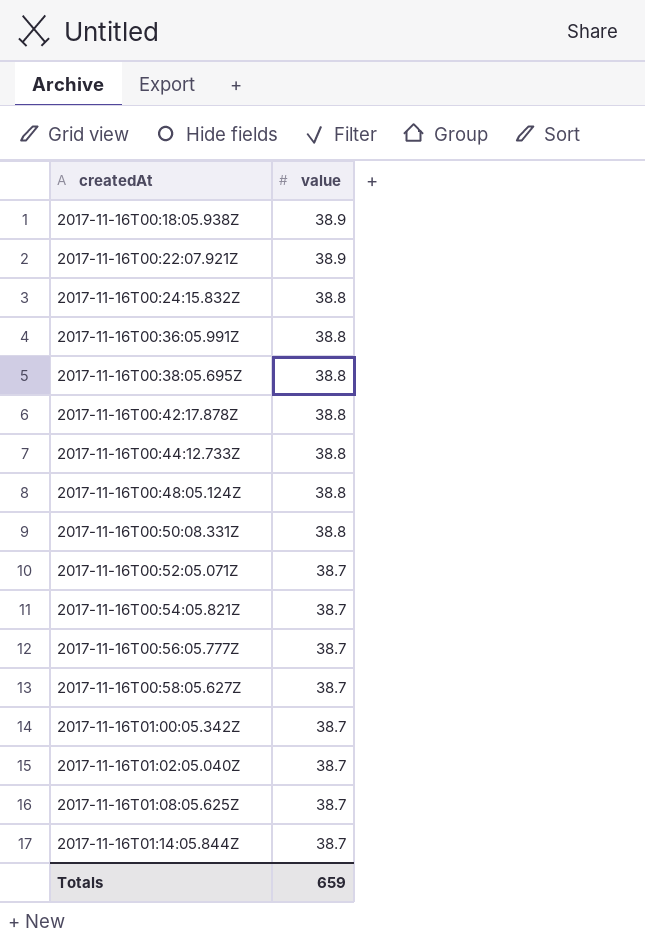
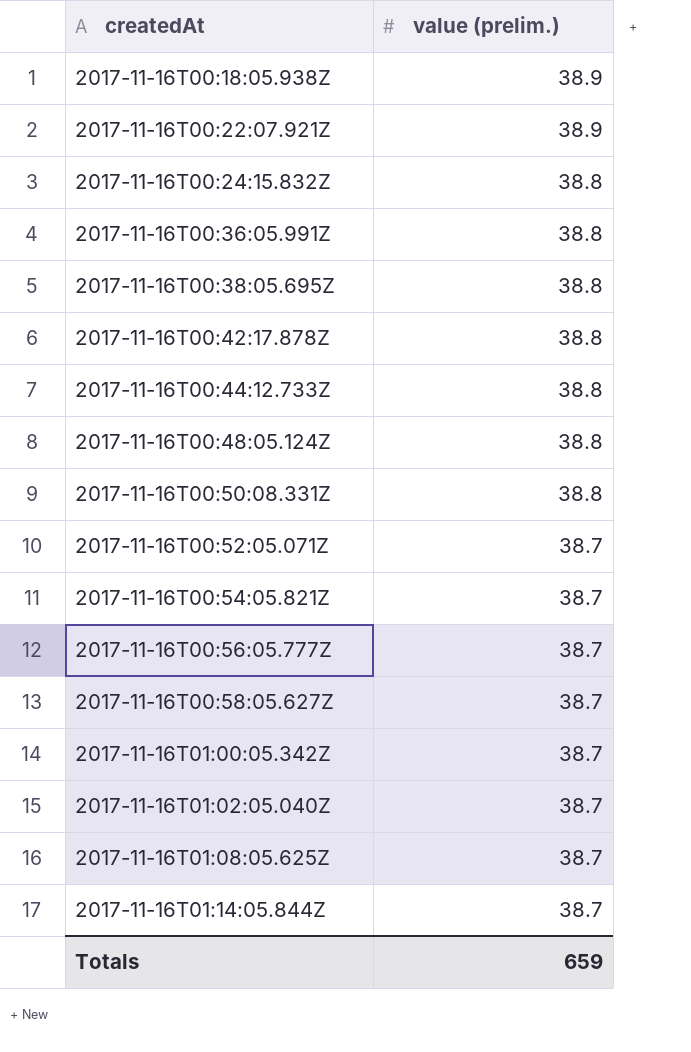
column name: value -> value (prelim.)

